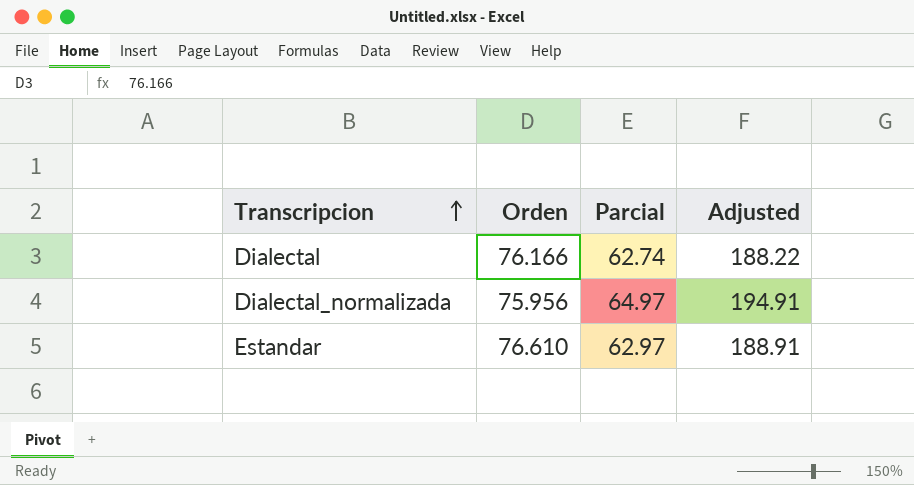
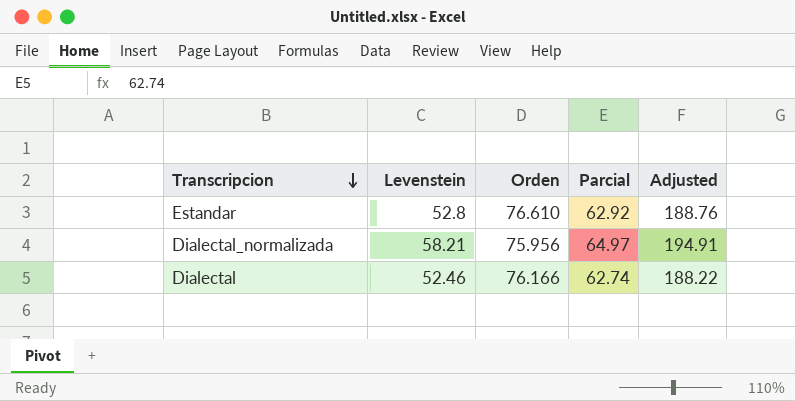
row order: Transcripcion ascending -> Transcripcion descending
column Levenstein | position: none -> 2
Estandar | Parcial: 62.97 -> 62.92
Estandar | Adjusted: 188.91 -> 188.76

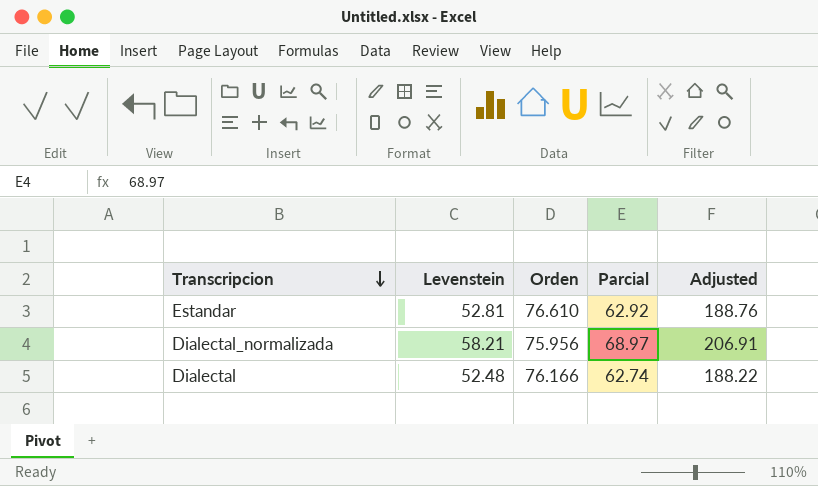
Estandar | Levenstein: 52.8 -> 52.81
Dialectal_normalizada | Parcial: 64.97 -> 68.97
Dialectal_normalizada | Adjusted: 194.91 -> 206.91
Dialectal | Levenstein: 52.46 -> 52.48

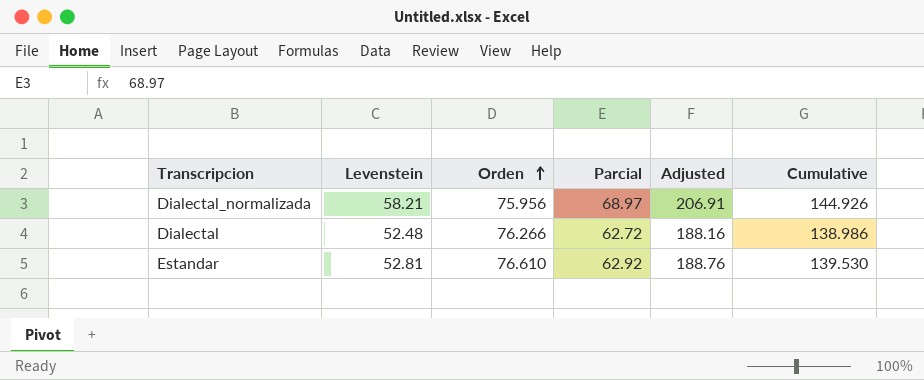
row order: Transcripcion descending -> Orden ascending
column Cumulative | formula: none -> [Orden] + [Parcial]
Dialectal | Orden: 76.166 -> 76.266
Dialectal | Parcial: 62.74 -> 62.72
Dialectal | Adjusted: 188.22 -> 188.16

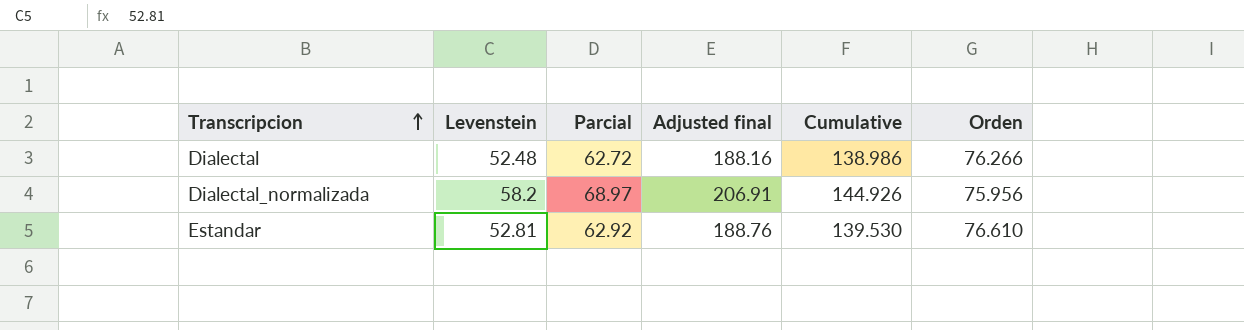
row order: Orden ascending -> Transcripcion ascending
column name: Adjusted -> Adjusted final
column Orden | position: 3 -> 6
Dialectal_normalizada | Levenstein: 58.21 -> 58.2

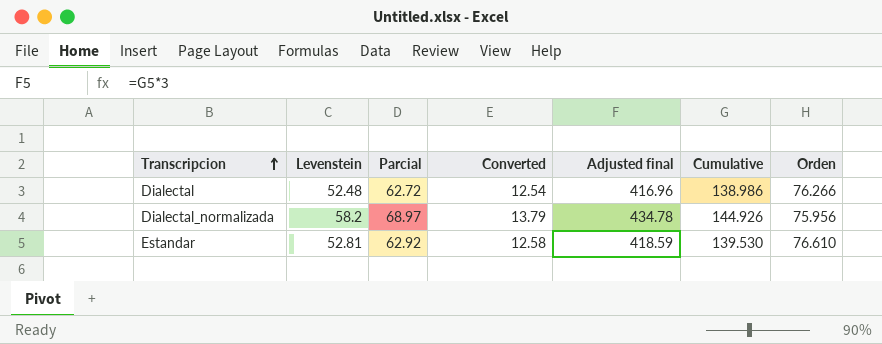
column Converted | formula: none -> [Parcial] * 0.2
column Adjusted final | formula: [Parcial] * 3 -> [Cumulative] * 3

